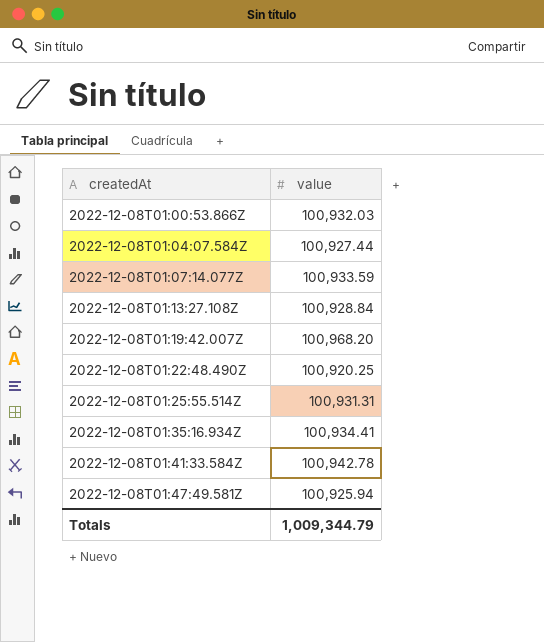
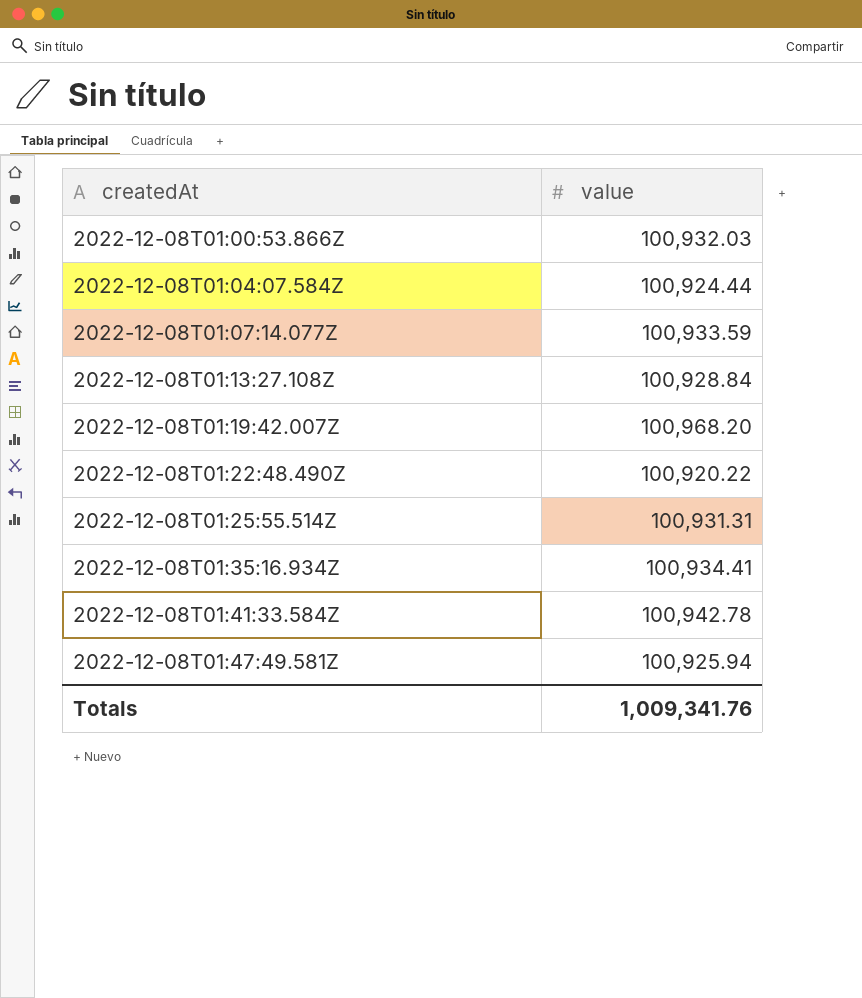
2022-12-08T01:04:07.584Z | value: 100,927.44 -> 100,924.44
2022-12-08T01:22:48.490Z | value: 100,920.25 -> 100,920.22
Totals | value: 1,009,344.79 -> 1,009,341.76

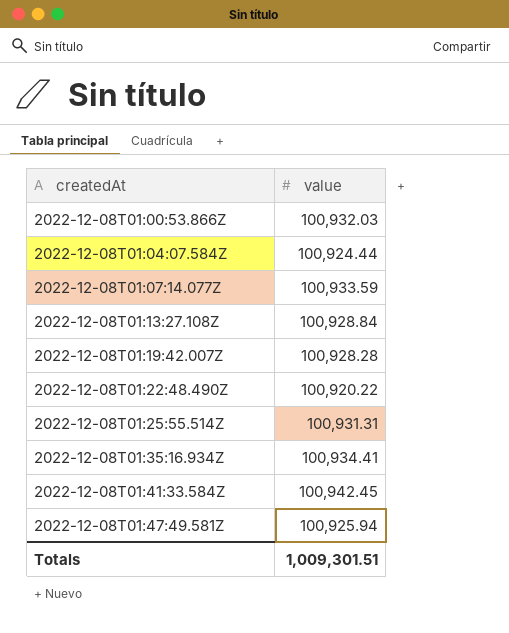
2022-12-08T01:19:42.007Z | value: 100,968.20 -> 100,928.28
2022-12-08T01:41:33.584Z | value: 100,942.78 -> 100,942.45
Totals | value: 1,009,341.76 -> 1,009,301.51

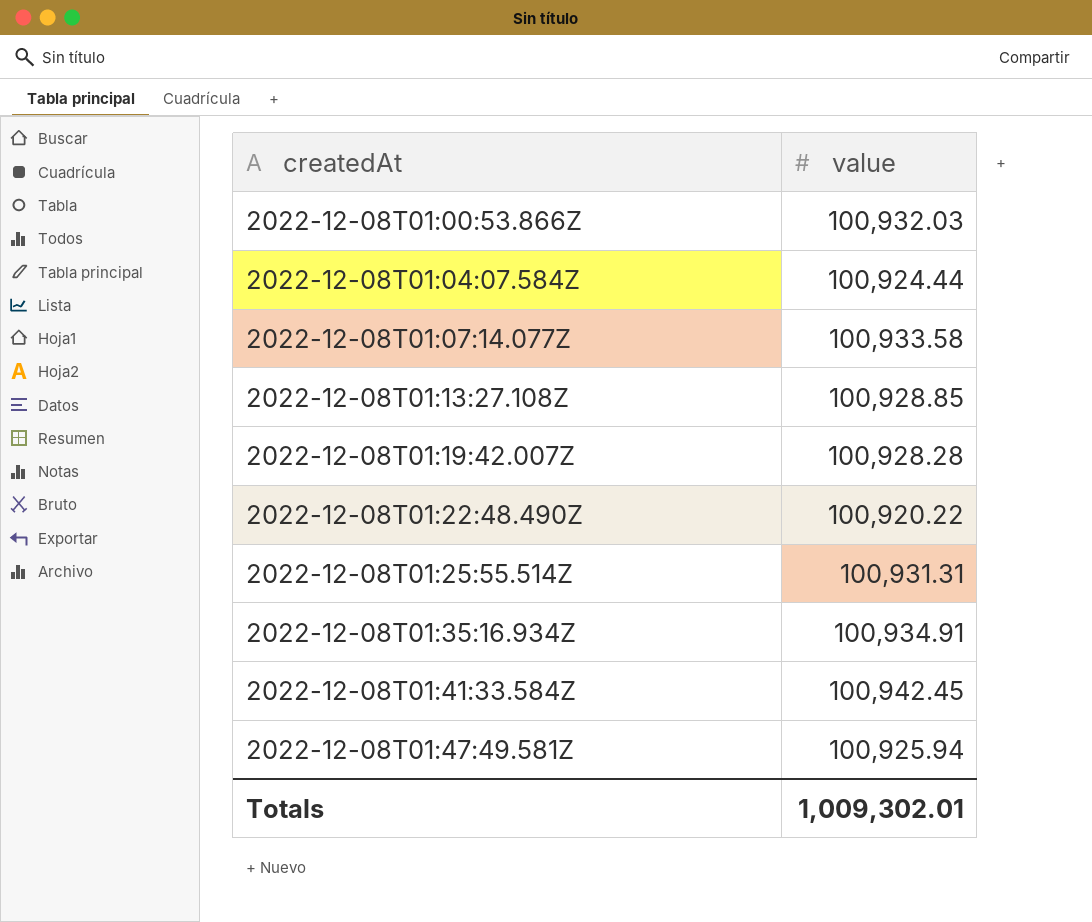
2022-12-08T01:07:14.077Z | value: 100,933.59 -> 100,933.58
2022-12-08T01:13:27.108Z | value: 100,928.84 -> 100,928.85
2022-12-08T01:35:16.934Z | value: 100,934.41 -> 100,934.91
Totals | value: 1,009,301.51 -> 1,009,302.01

